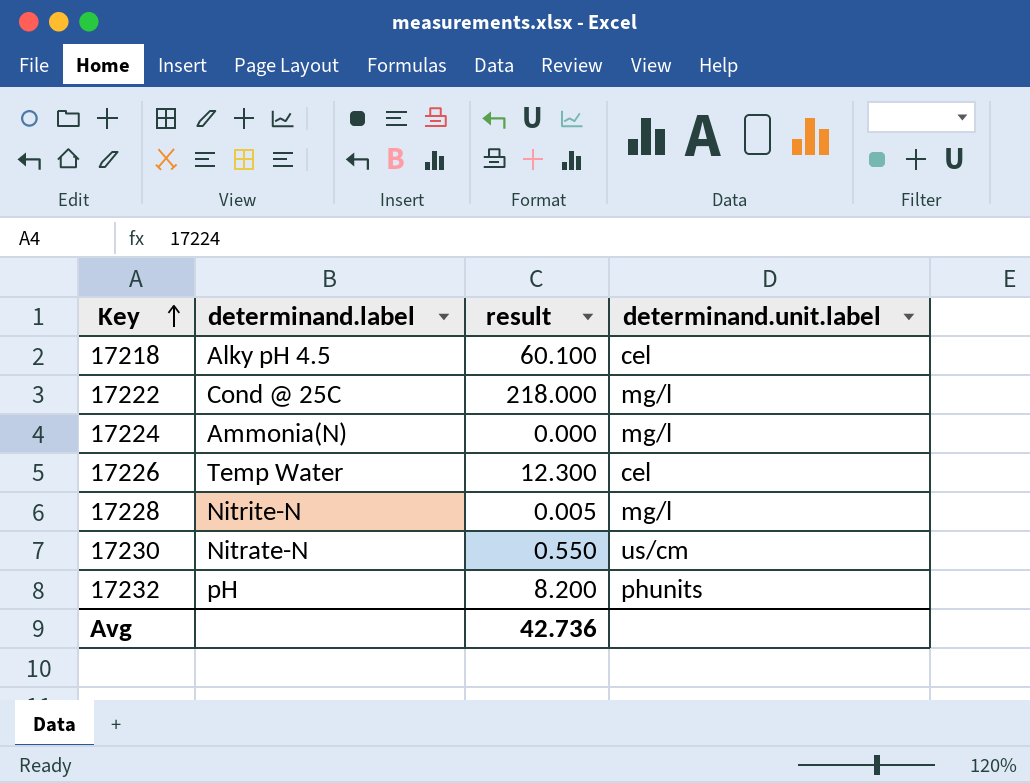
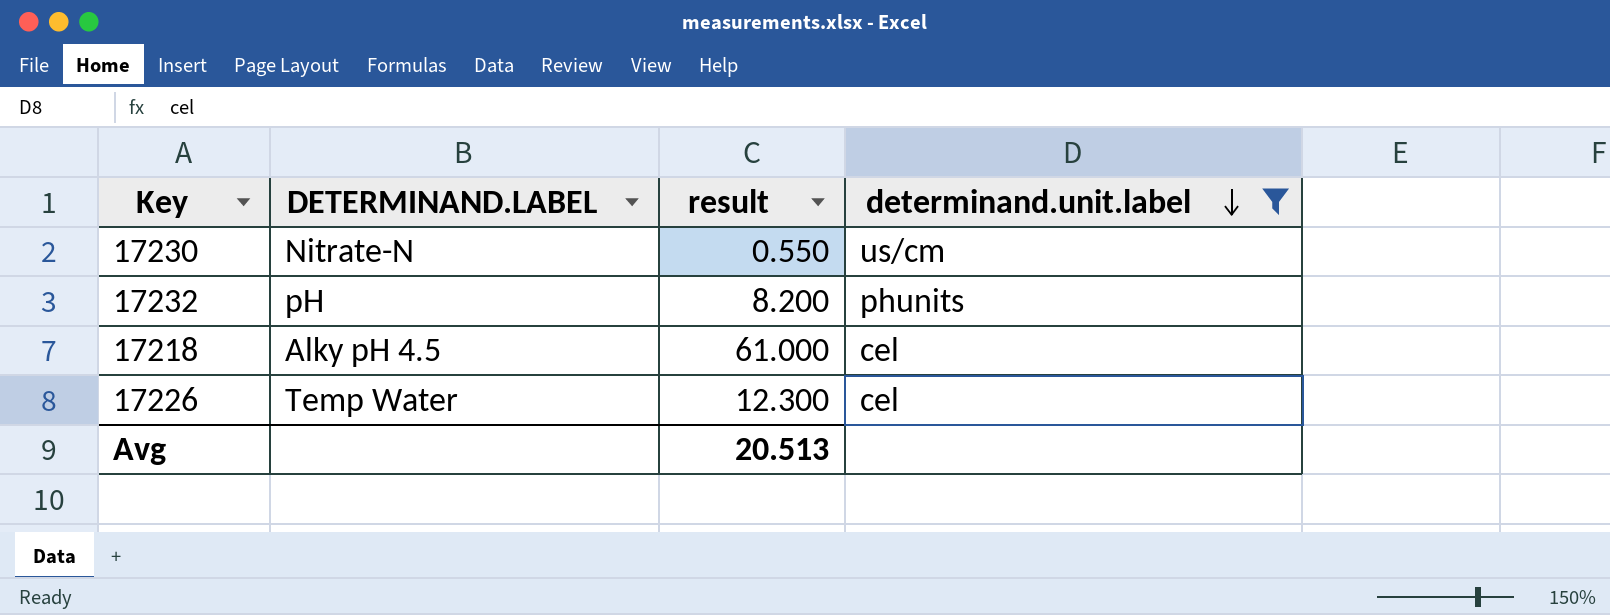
filter: none -> determinand.unit.label != mg/l
row order: Key ascending -> determinand.unit.label descending
column name: determinand.label -> DETERMINAND.LABEL
17218 | result: 60.100 -> 61.000
Avg | result: 42.736 -> 20.513

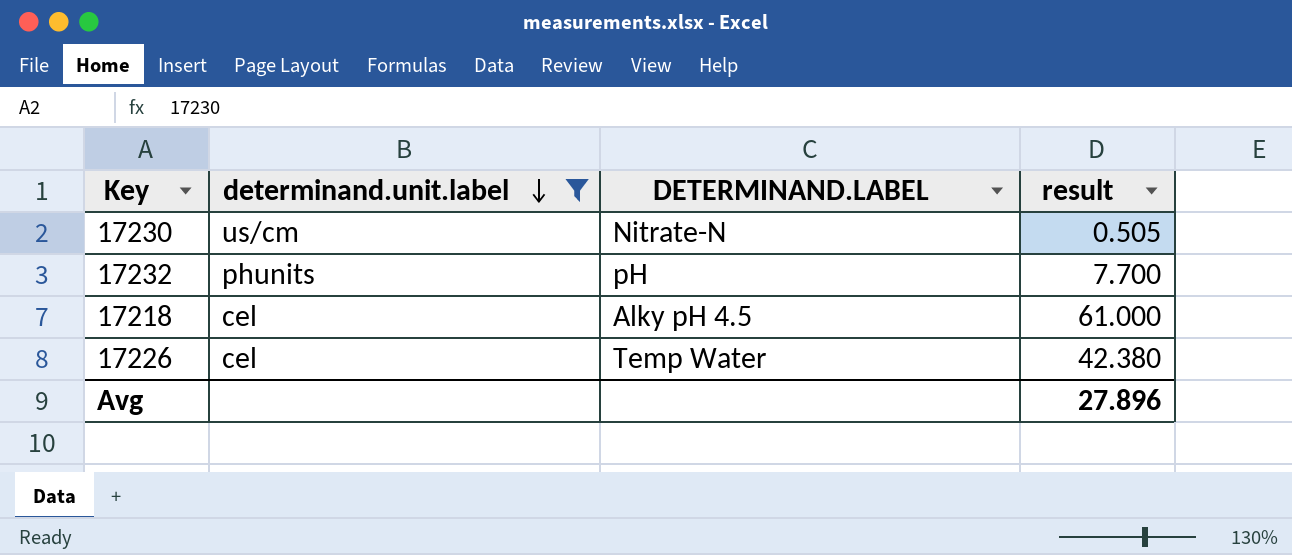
column determinand.unit.label | position: 4 -> 2
17230 | result: 0.550 -> 0.505
17232 | result: 8.200 -> 7.700
17226 | result: 12.300 -> 42.380
Avg | result: 20.513 -> 27.896

